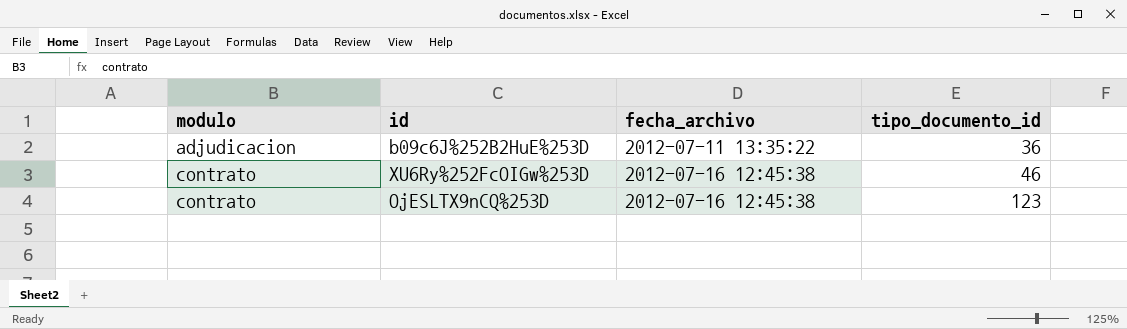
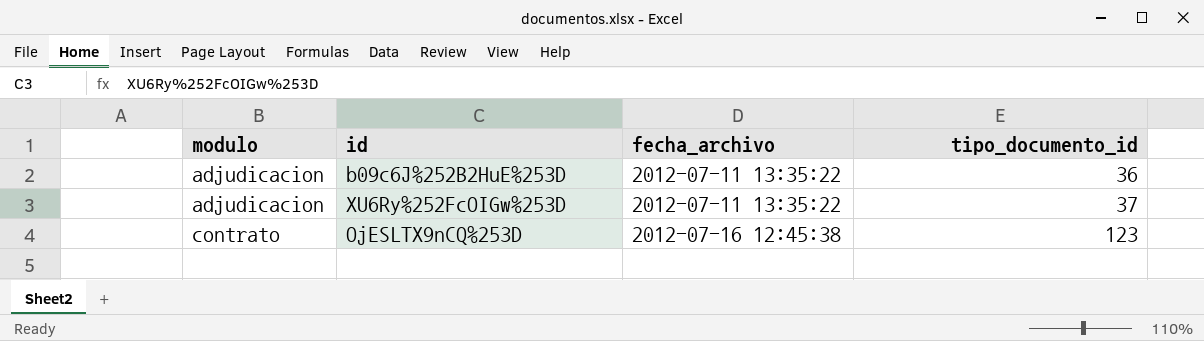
XU6Ry%252FcOIGw%253D | modulo: contrato -> adjudicacion
XU6Ry%252FcOIGw%253D | fecha_archivo: 2012-07-16 12:45:38 -> 2012-07-11 13:35:22
XU6Ry%252FcOIGw%253D | tipo_documento_id: 46 -> 37

